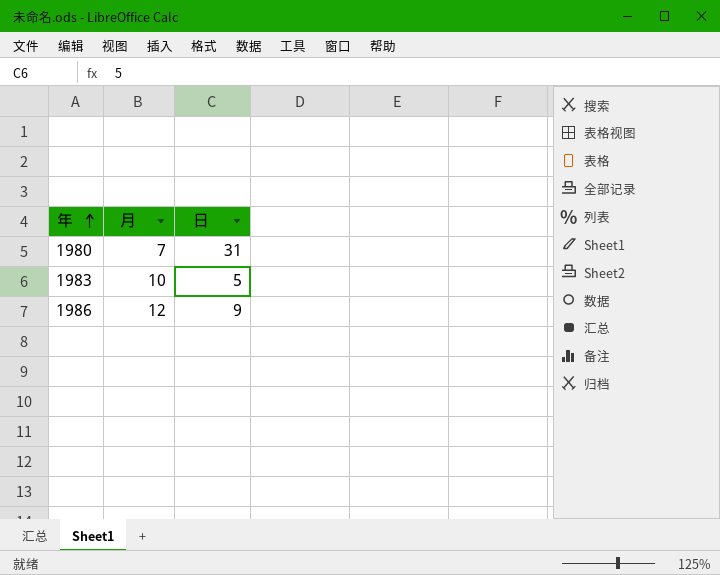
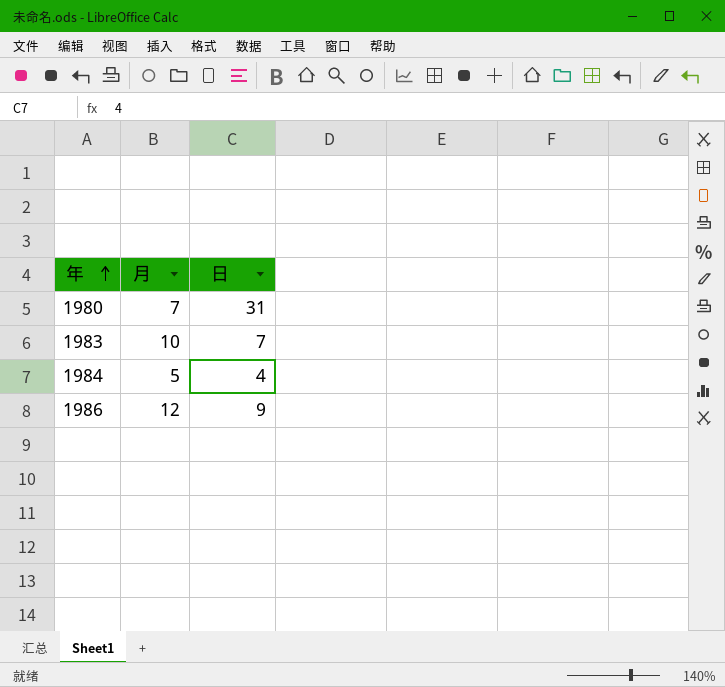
1983 | 日: 5 -> 7
row 1984: none -> 5 | 4

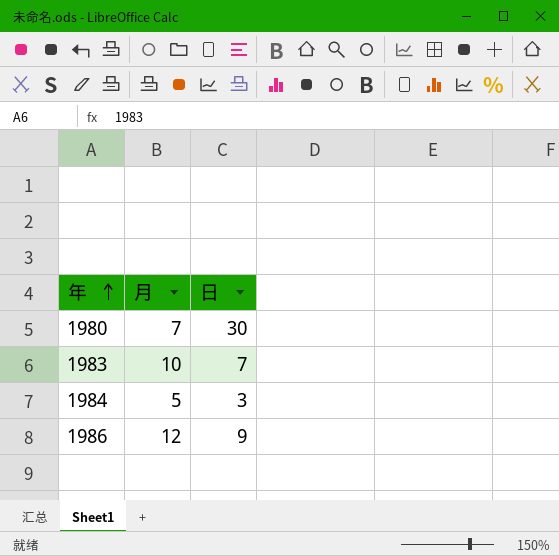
1980 | 日: 31 -> 30
1984 | 日: 4 -> 3

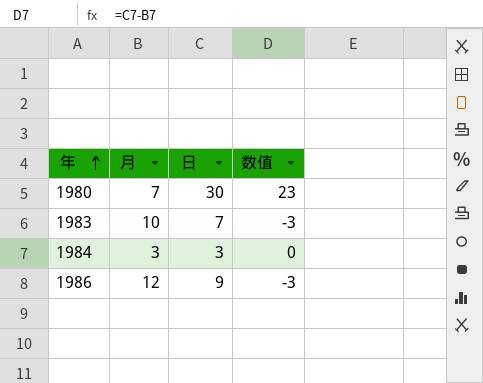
column 数值 | formula: none -> [日] - [月]
1984 | 月: 5 -> 3

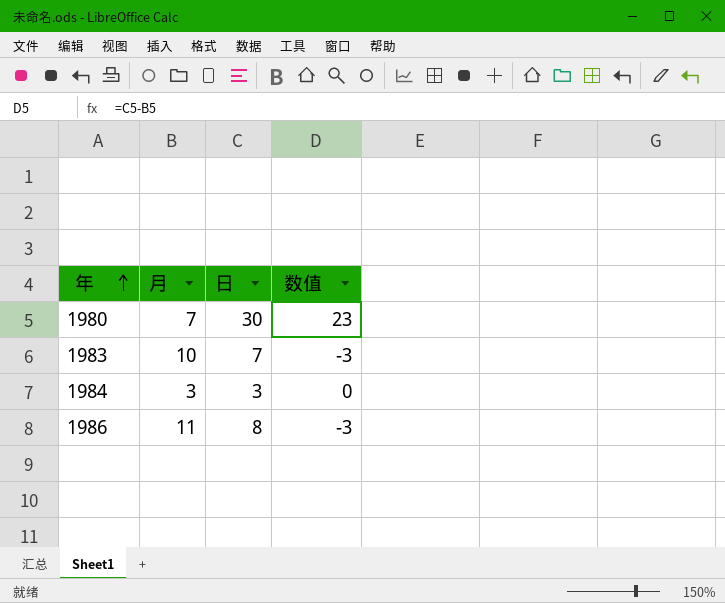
1986 | 月: 12 -> 11
1986 | 日: 9 -> 8

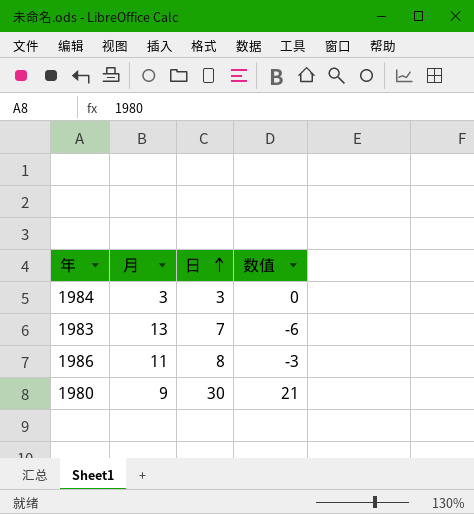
row order: 年 ascending -> 日 ascending
1983 | 月: 10 -> 13
1983 | 数值: -3 -> -6
1980 | 月: 7 -> 9
1980 | 数值: 23 -> 21

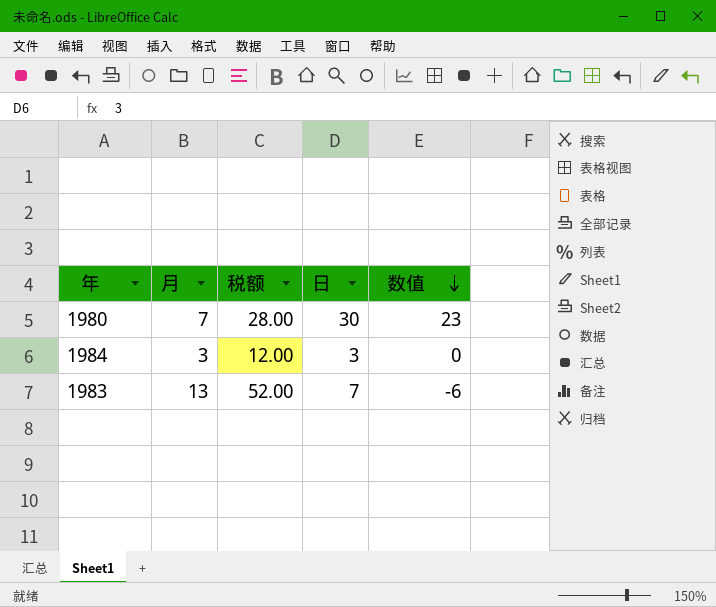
row order: 日 ascending -> 数值 descending
column 税额 | formula: none -> [月] * 4
row 1986: 11 | 8 | -3 -> none
1980 | 月: 9 -> 7
1980 | 数值: 21 -> 23

